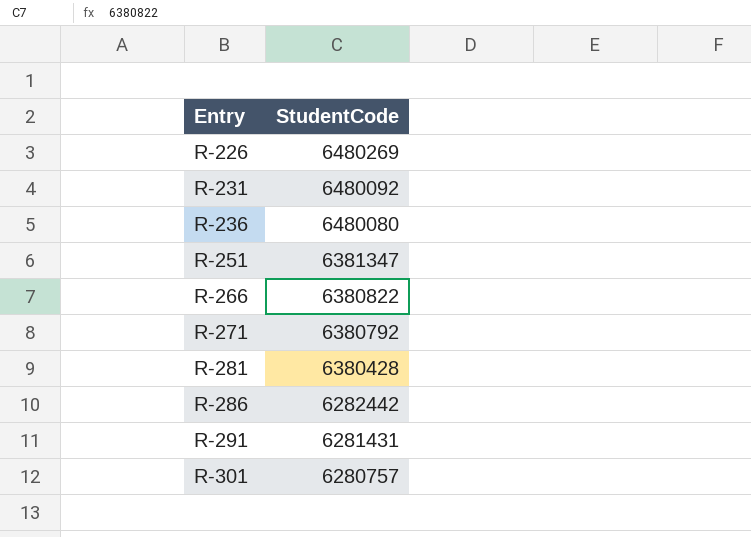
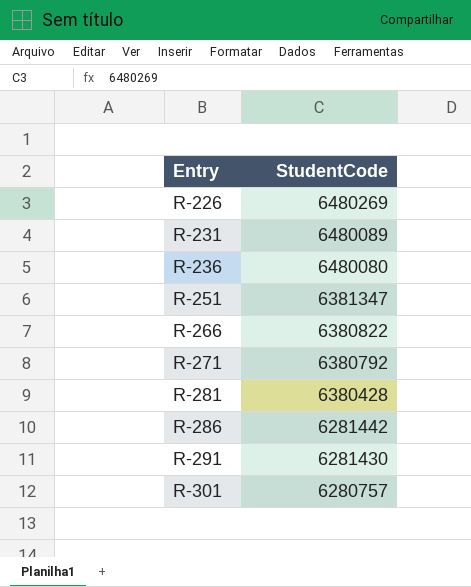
R-231 | StudentCode: 6480092 -> 6480089
R-286 | StudentCode: 6282442 -> 6281442
R-291 | StudentCode: 6281431 -> 6281430

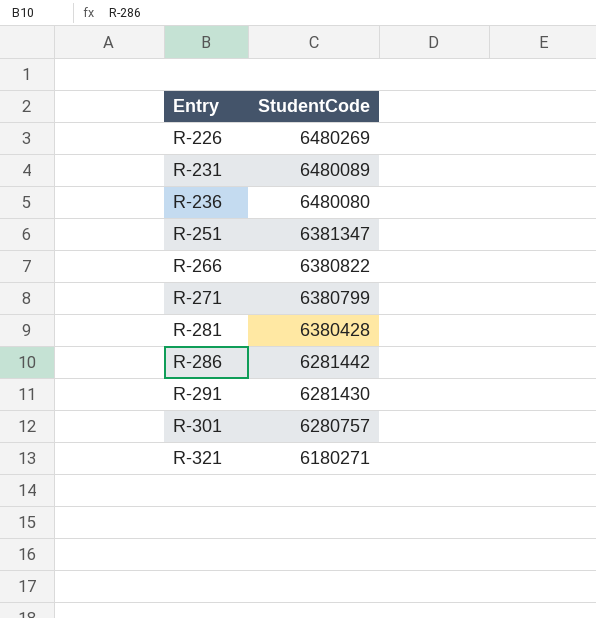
R-271 | StudentCode: 6380792 -> 6380799
row R-321: none -> 6180271

